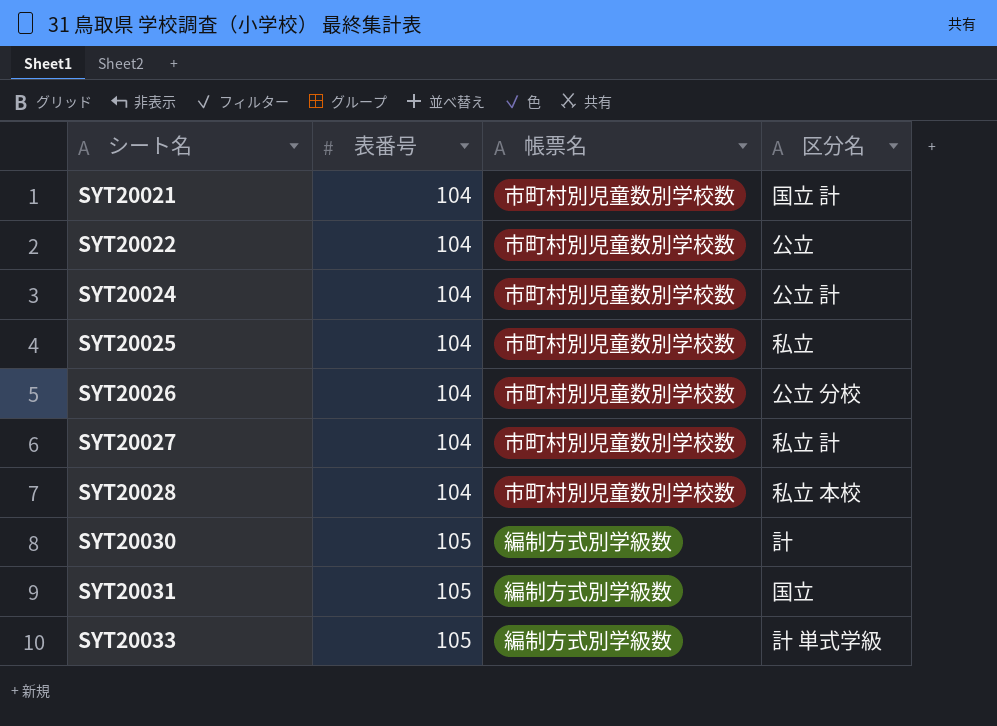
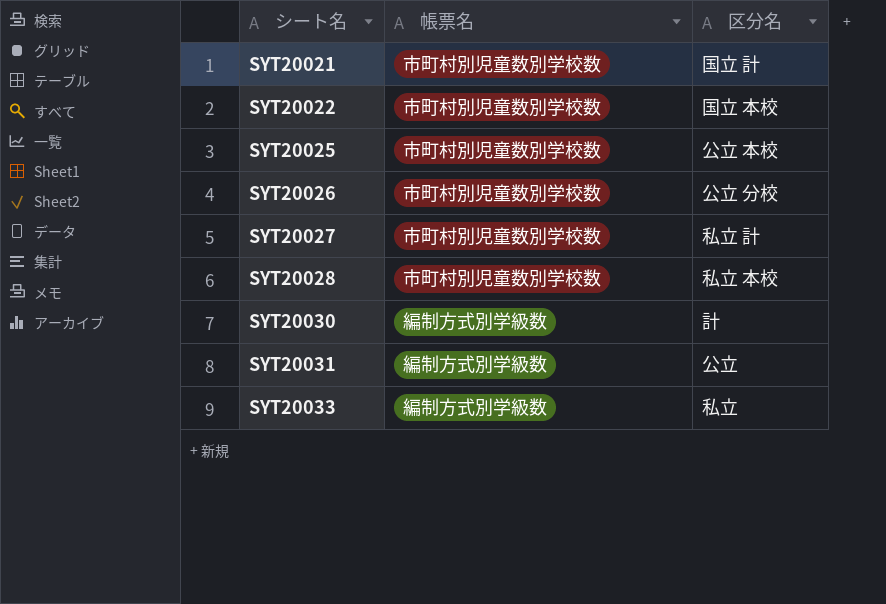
column 表番号 | position: 2 -> none
row SYT20024: 104 | 市町村別児童数別学校数 | 公立 計 -> none
SYT20022 | 区分名: 公立 -> 国立 本校
SYT20025 | 区分名: 私立 -> 公立 本校
SYT20031 | 区分名: 国立 -> 公立
SYT20033 | 区分名: 計 単式学級 -> 私立

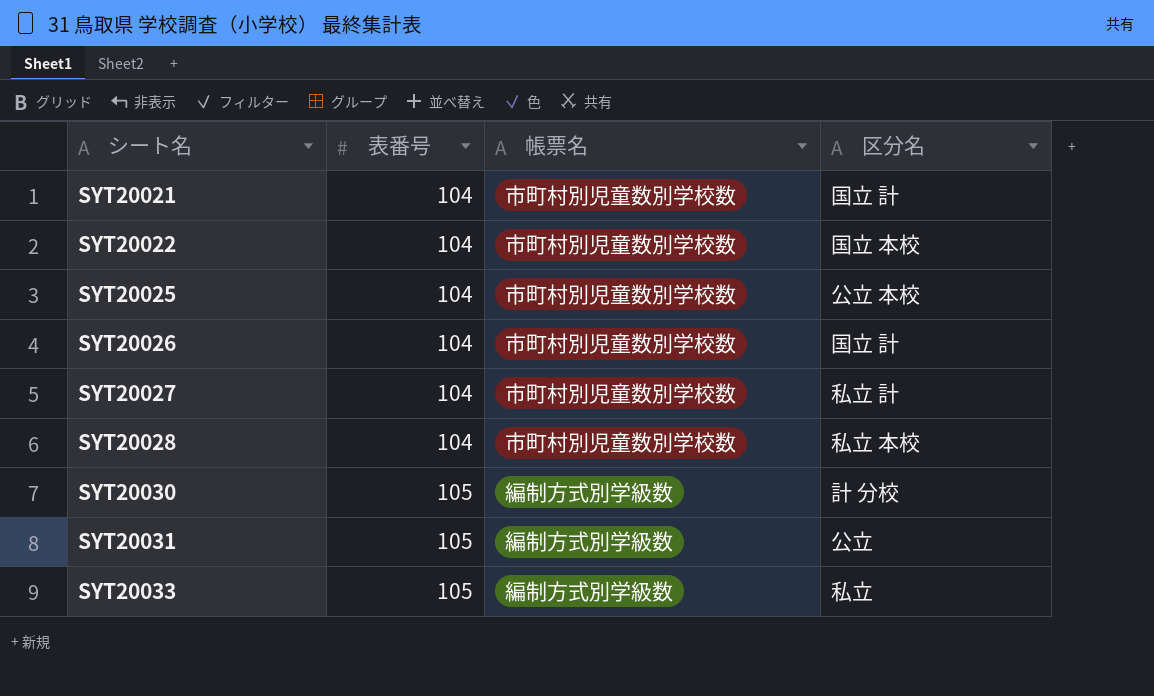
column 表番号 | position: none -> 2
SYT20026 | 区分名: 公立 分校 -> 国立 計
SYT20030 | 区分名: 計 -> 計 分校

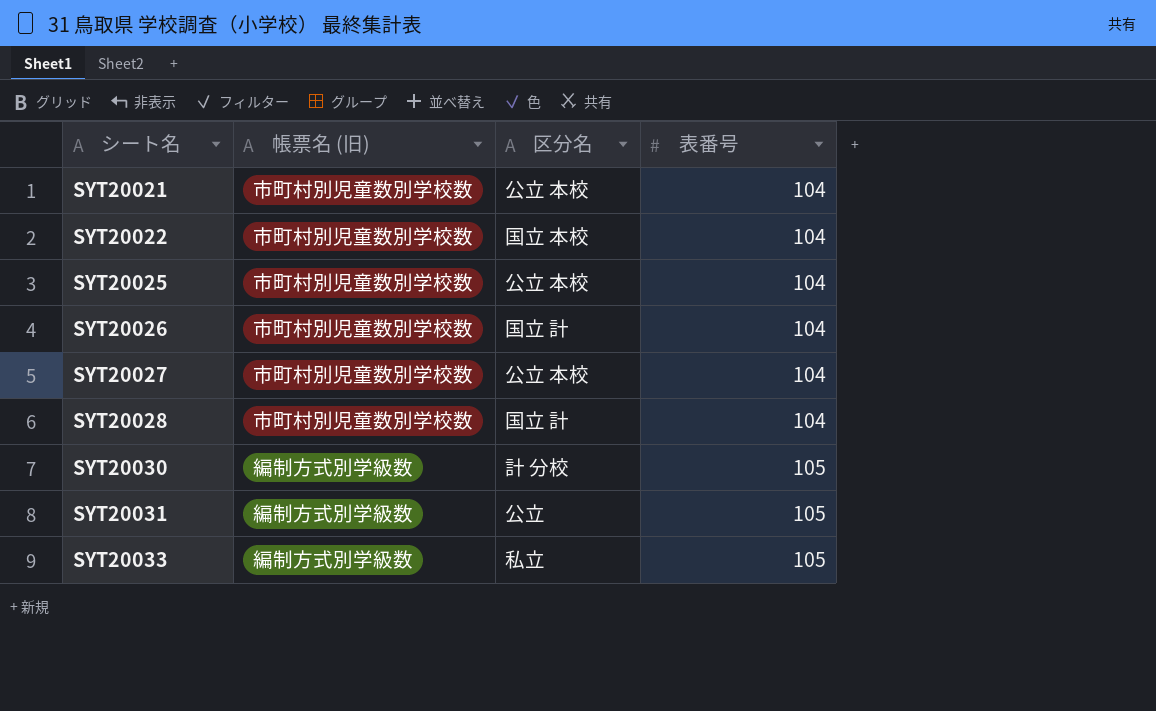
column name: 帳票名 -> 帳票名 (旧)
column 表番号 | position: 2 -> 4
SYT20021 | 区分名: 国立 計 -> 公立 本校
SYT20027 | 区分名: 私立 計 -> 公立 本校
SYT20028 | 区分名: 私立 本校 -> 国立 計

